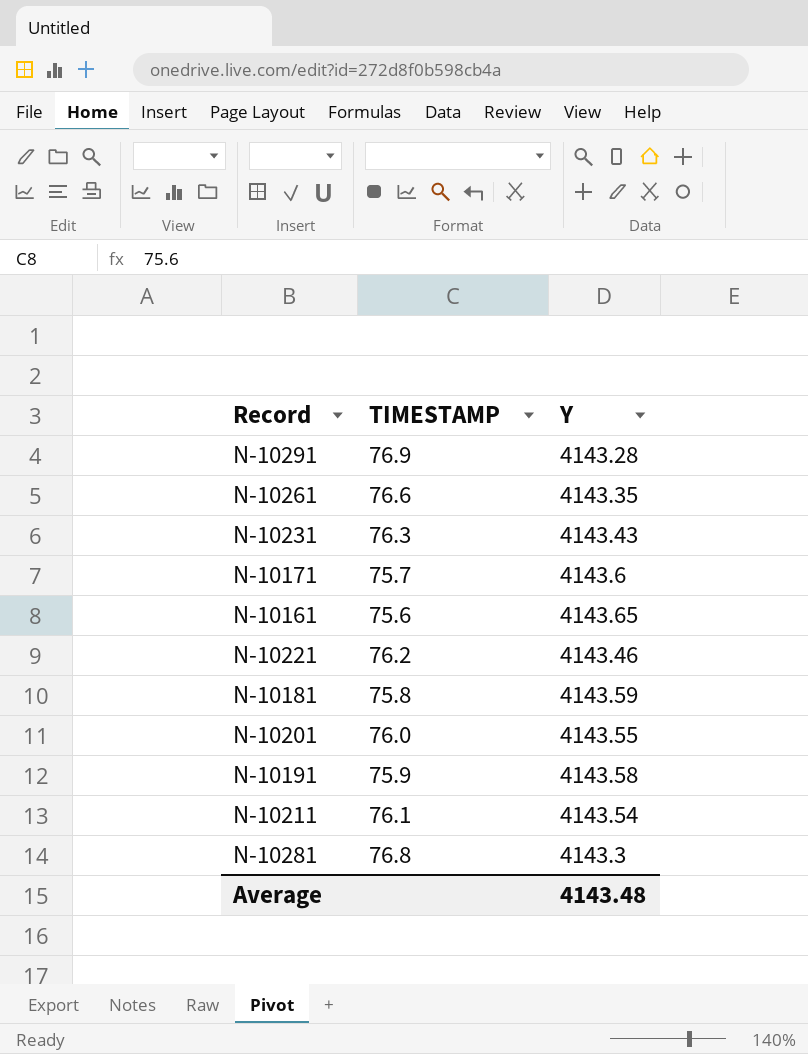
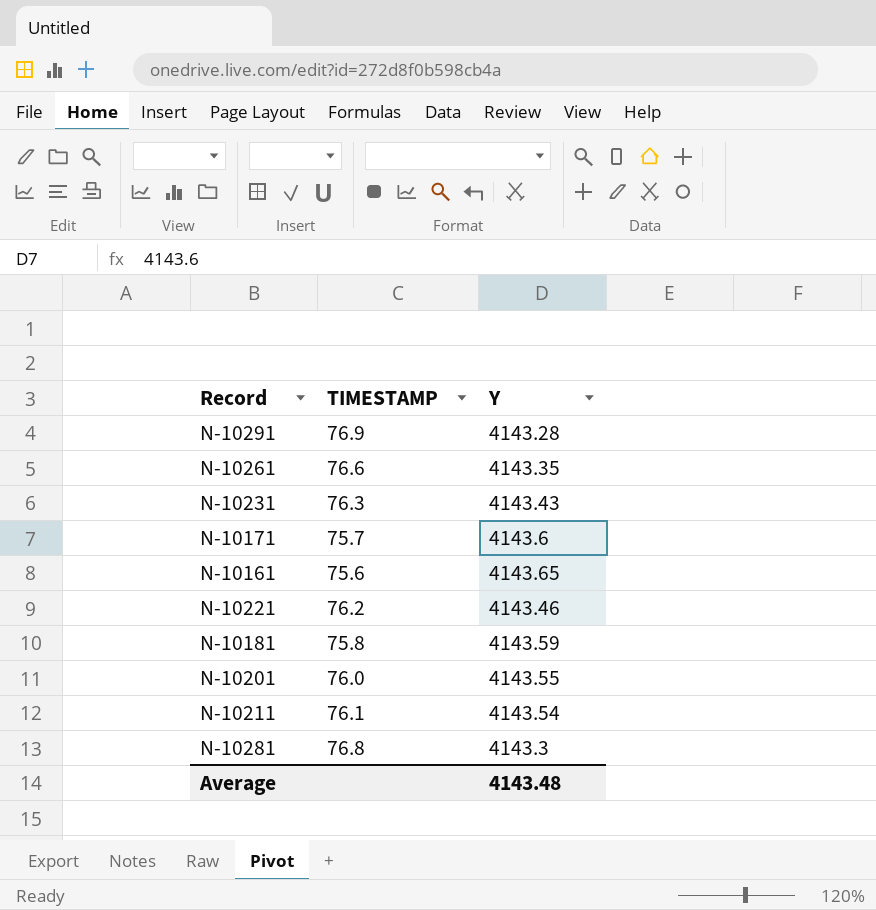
row N-10191: 75.9 | 4143.58 -> none

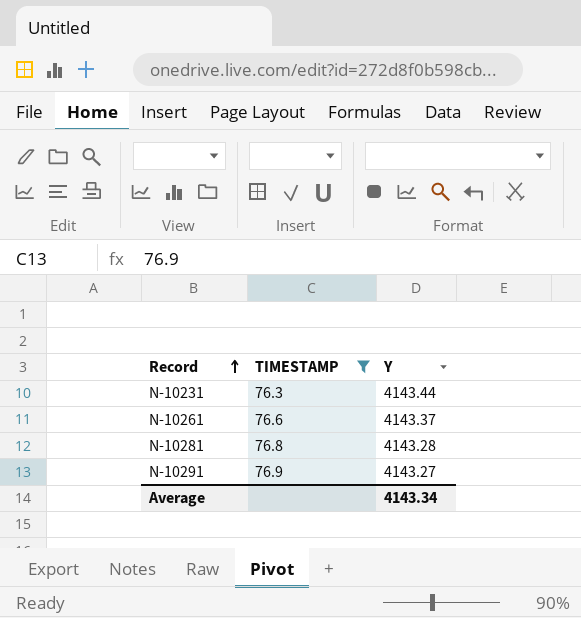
filter: none -> TIMESTAMP >= 76.3
row order: none -> Record ascending
N-10231 | Y: 4143.43 -> 4143.44
N-10261 | Y: 4143.35 -> 4143.37
N-10281 | Y: 4143.3 -> 4143.28
N-10291 | Y: 4143.28 -> 4143.27
Average | Y: 4143.48 -> 4143.34

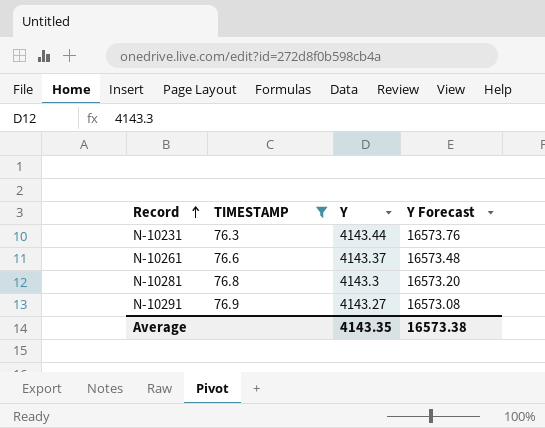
column Y Forecast | formula: none -> [Y] * 4
N-10281 | Y: 4143.28 -> 4143.3
Average | Y: 4143.34 -> 4143.35

